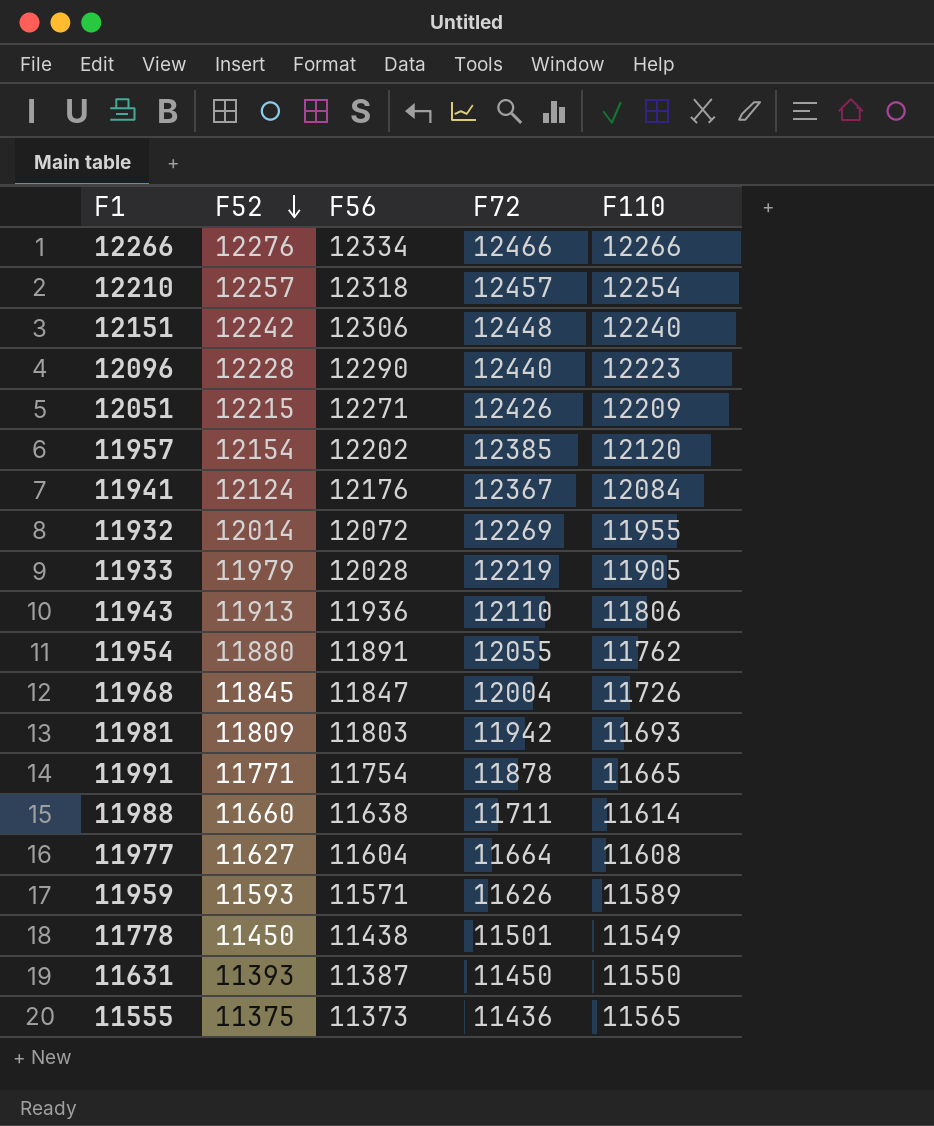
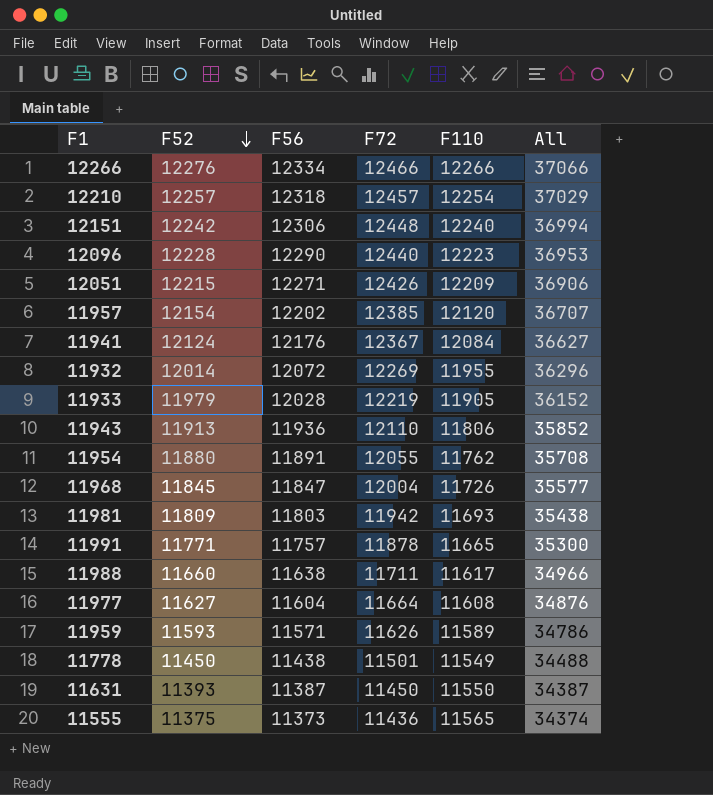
column All | formula: none -> [F56] + [F72] + [F110]
11991 | F56: 11754 -> 11757
11988 | F110: 11614 -> 11617

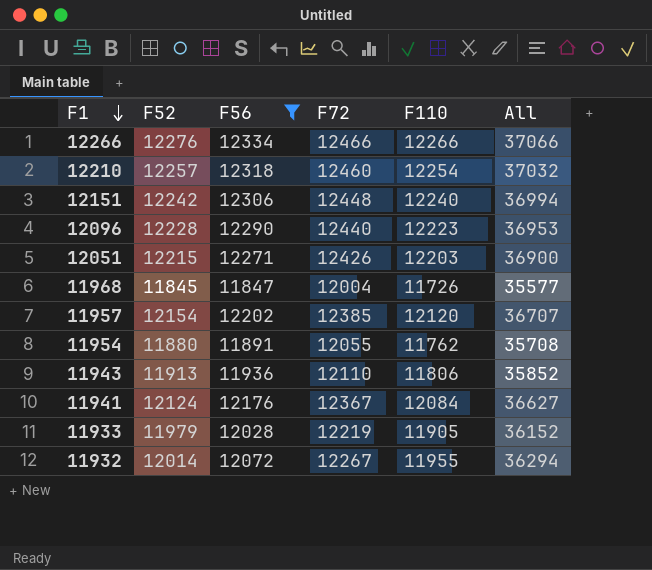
filter: none -> F56 >= 11847
row order: F52 descending -> F1 descending
12210 | F72: 12457 -> 12460
12210 | All: 37029 -> 37032
12051 | F110: 12209 -> 12203
12051 | All: 36906 -> 36900
11932 | F72: 12269 -> 12267
11932 | All: 36296 -> 36294

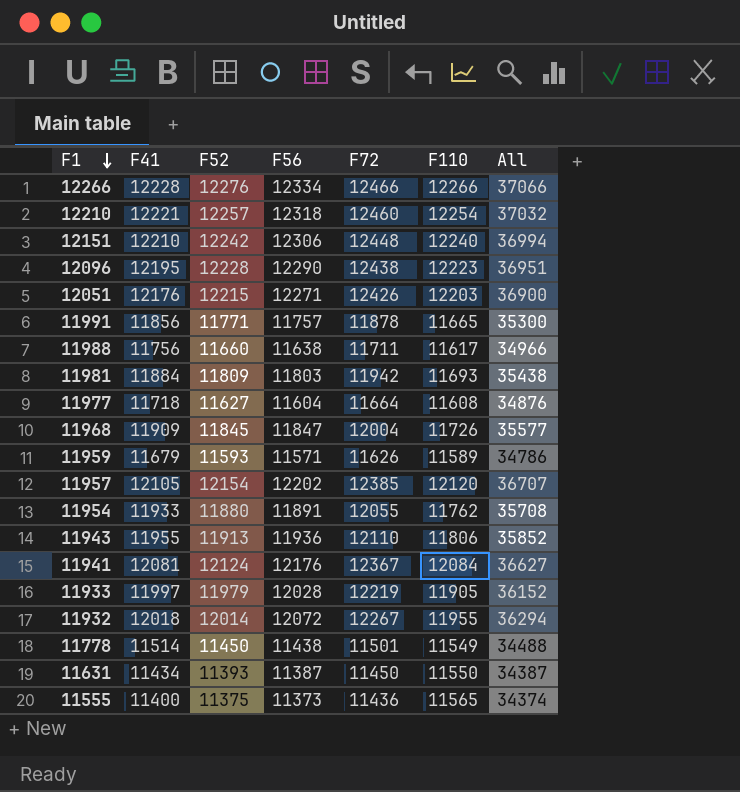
filter: F56 >= 11847 -> none
column F41 | position: none -> 2
12096 | F72: 12440 -> 12438
12096 | All: 36953 -> 36951

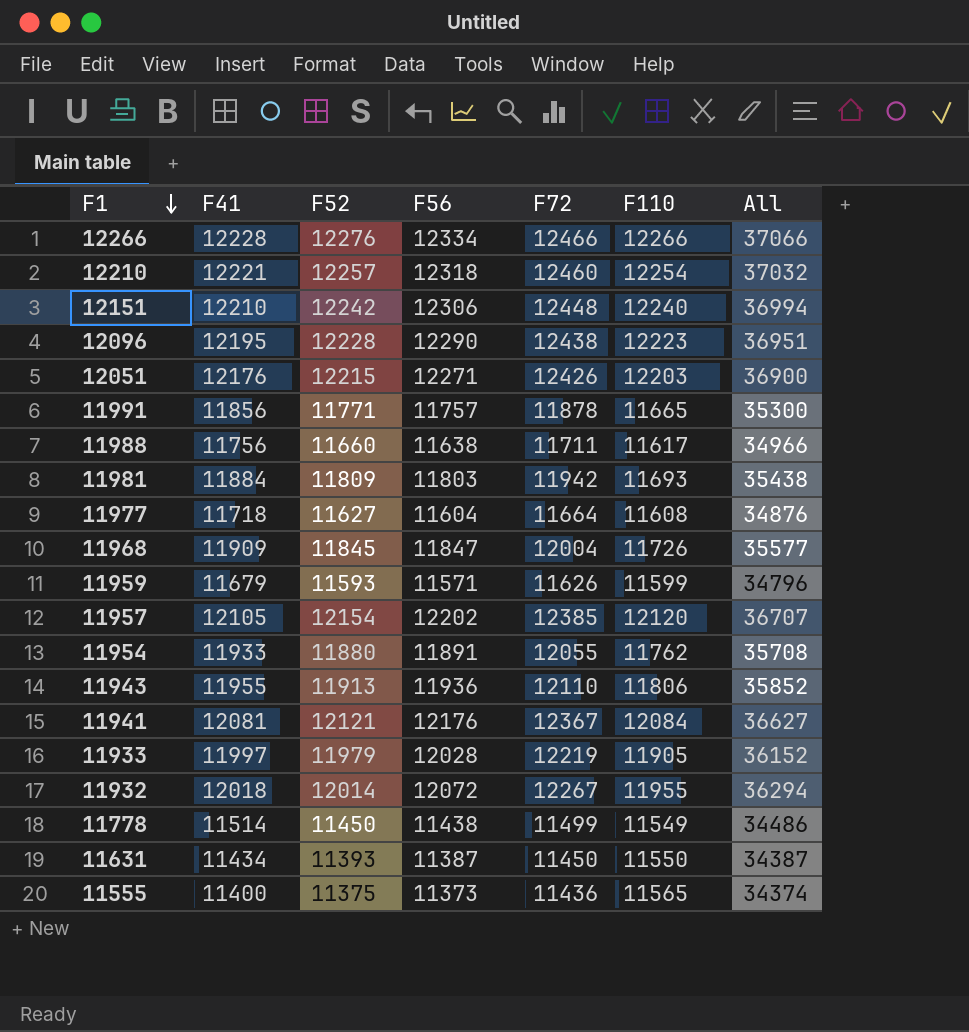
11959 | F110: 11589 -> 11599
11959 | All: 34786 -> 34796
11941 | F52: 12124 -> 12121
11778 | F72: 11501 -> 11499
11778 | All: 34488 -> 34486

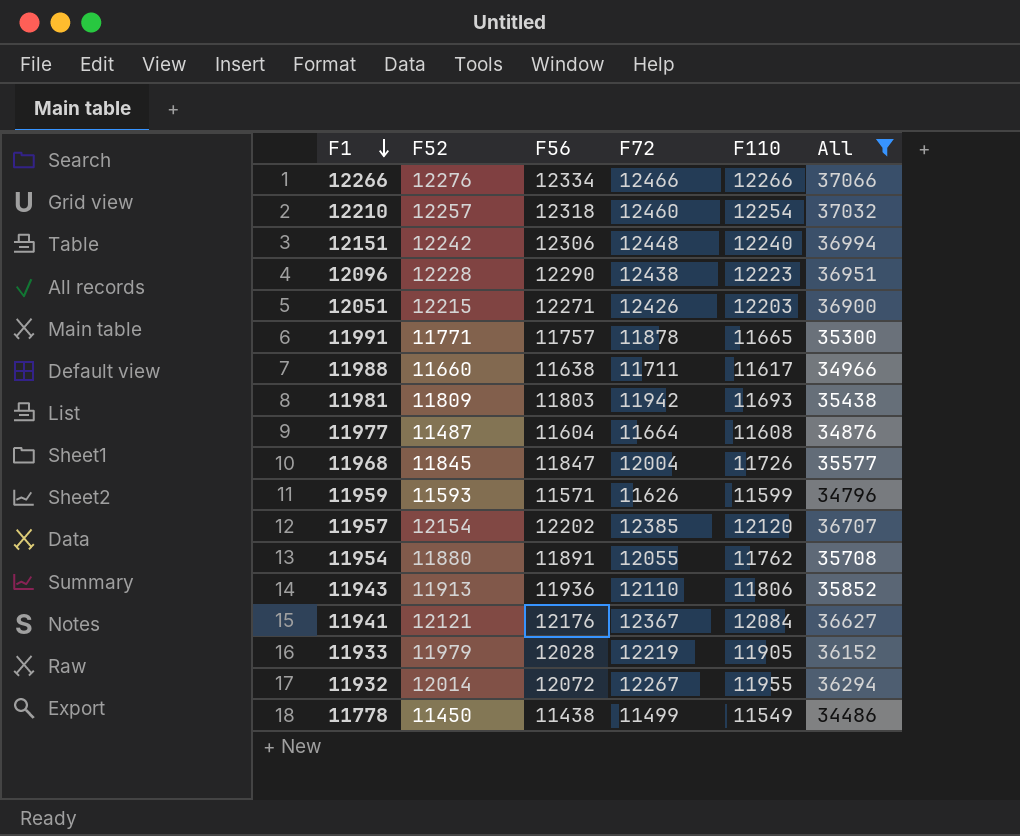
filter: none -> All >= 34486
column F41 | position: 2 -> none
11977 | F52: 11627 -> 11487

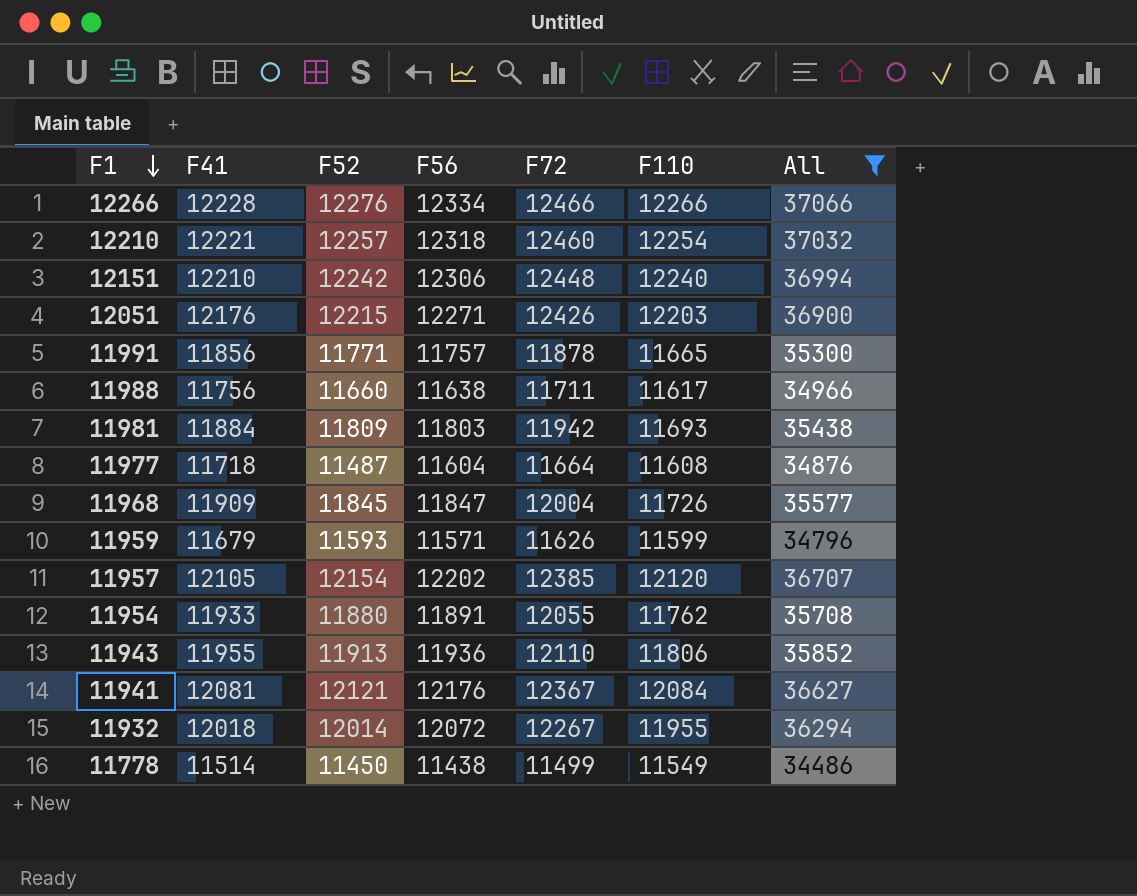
column F41 | position: none -> 2
row 12096: 12228 | 12290 | 12438 | 12223 | 36951 -> none
row 11933: 11979 | 12028 | 12219 | 11905 | 36152 -> none

